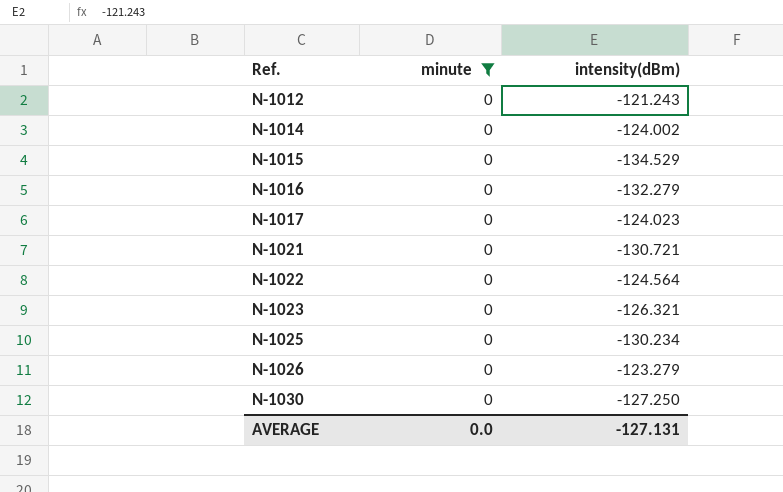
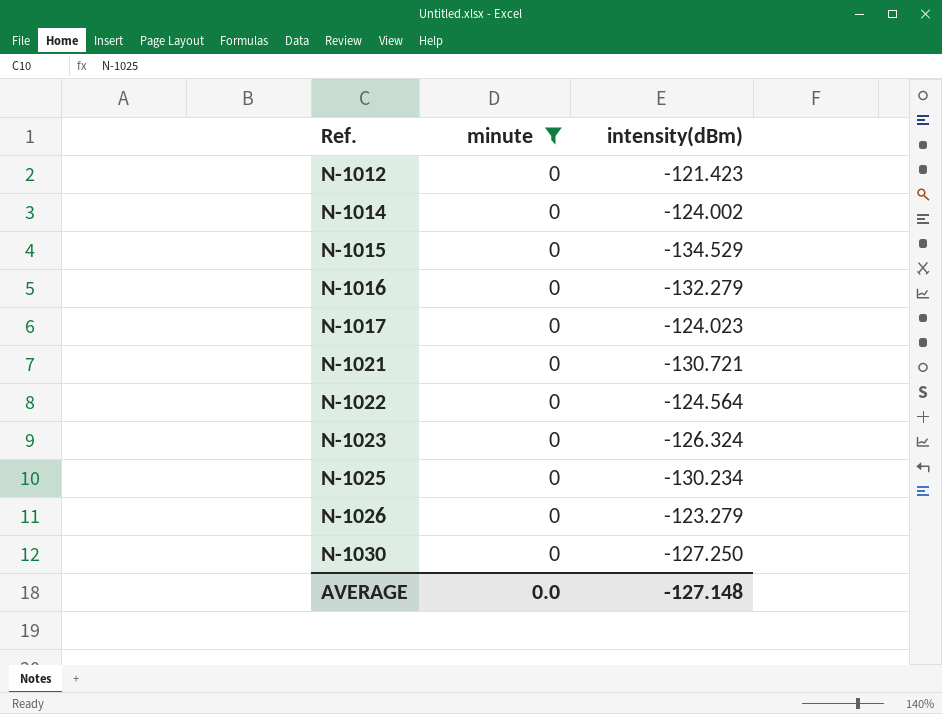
N-1012 | intensity(dBm): -121.243 -> -121.423
N-1023 | intensity(dBm): -126.321 -> -126.324
AVERAGE | intensity(dBm): -127.131 -> -127.148

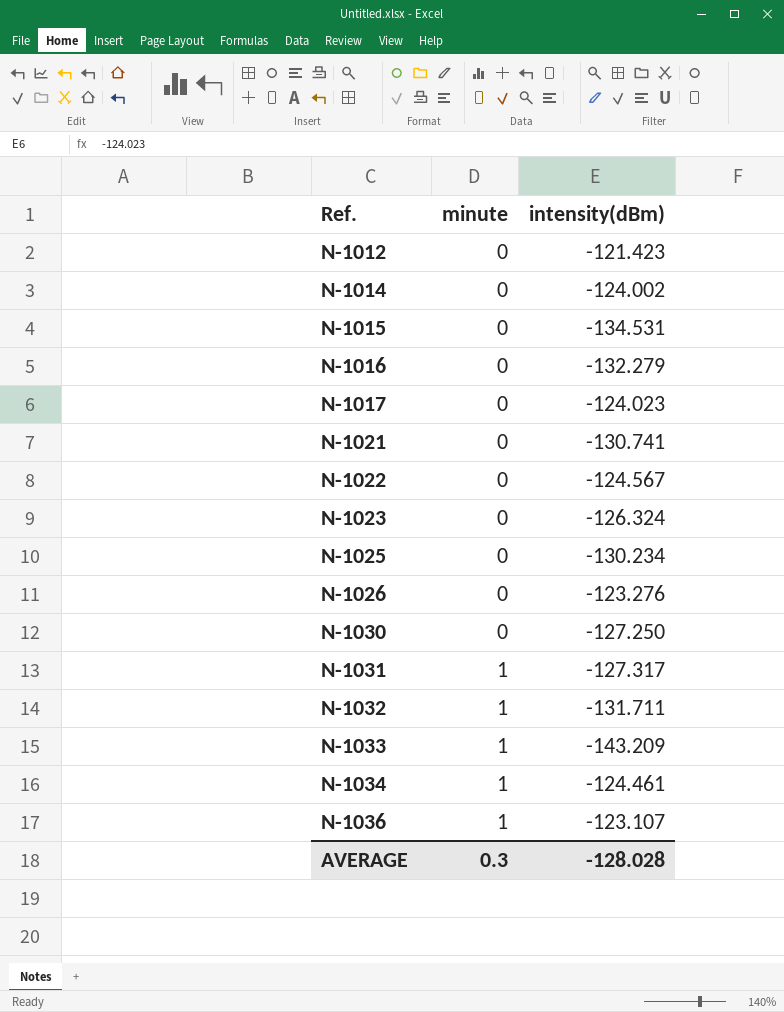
filter: minute = 0 -> none
N-1015 | intensity(dBm): -134.529 -> -134.531
N-1021 | intensity(dBm): -130.721 -> -130.741
N-1022 | intensity(dBm): -124.564 -> -124.567
N-1026 | intensity(dBm): -123.279 -> -123.276
AVERAGE | minute: 0.0 -> 0.3
AVERAGE | intensity(dBm): -127.148 -> -128.028

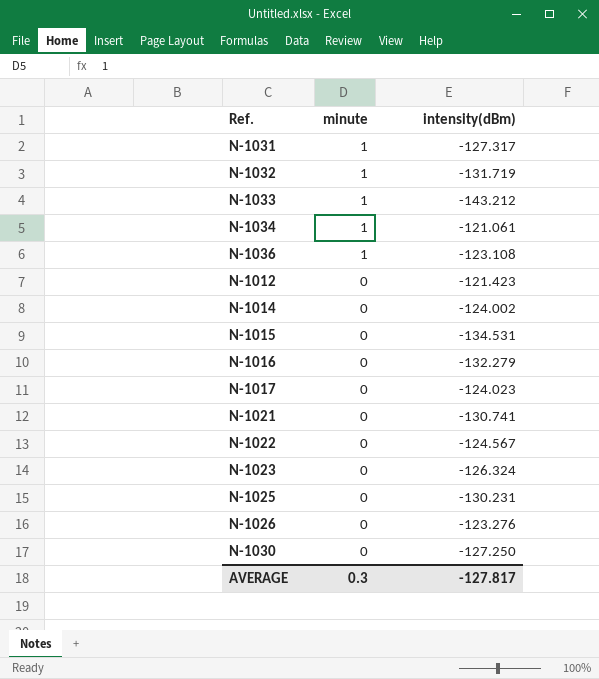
row order: Ref. ascending -> minute descending
N-1032 | intensity(dBm): -131.711 -> -131.719
N-1033 | intensity(dBm): -143.209 -> -143.212
N-1034 | intensity(dBm): -124.461 -> -121.061
N-1036 | intensity(dBm): -123.107 -> -123.108
N-1025 | intensity(dBm): -130.234 -> -130.231
AVERAGE | intensity(dBm): -128.028 -> -127.817

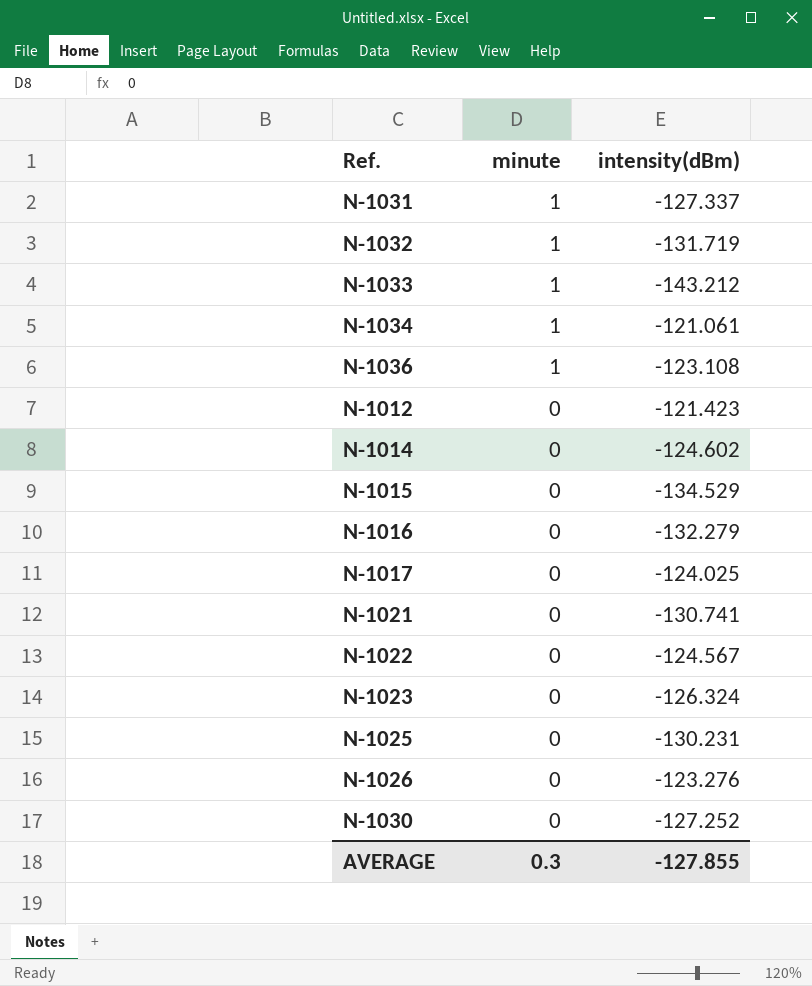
N-1031 | intensity(dBm): -127.317 -> -127.337
N-1014 | intensity(dBm): -124.002 -> -124.602
N-1015 | intensity(dBm): -134.531 -> -134.529
N-1017 | intensity(dBm): -124.023 -> -124.025
N-1030 | intensity(dBm): -127.250 -> -127.252
AVERAGE | intensity(dBm): -127.817 -> -127.855

